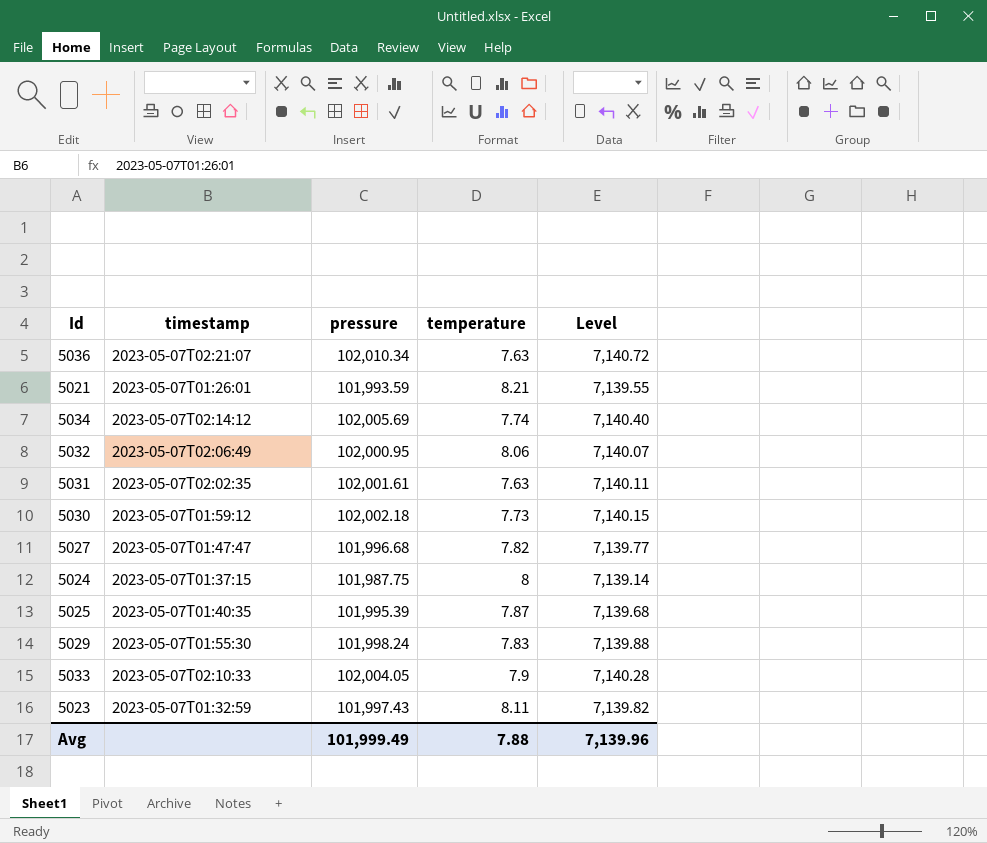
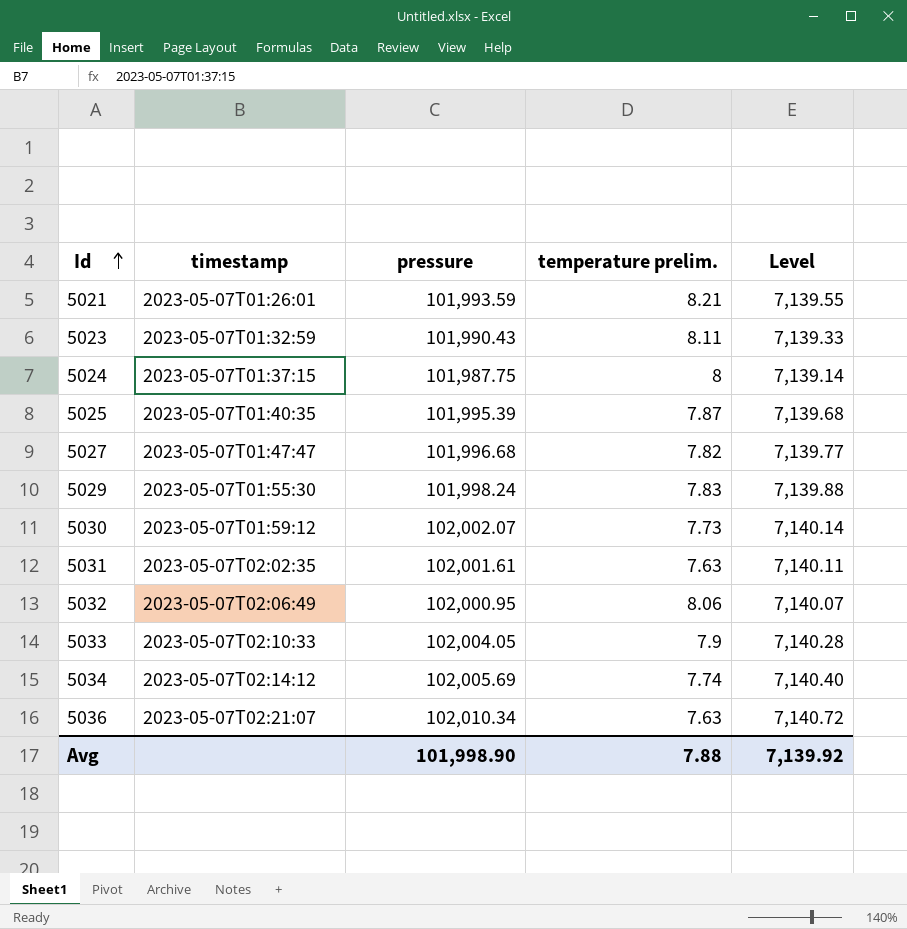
row order: none -> Id ascending
column name: temperature -> temperature prelim.
5023 | pressure: 101,997.43 -> 101,990.43
5023 | Level: 7,139.82 -> 7,139.33
5030 | pressure: 102,002.18 -> 102,002.07
5030 | Level: 7,140.15 -> 7,140.14
Avg | pressure: 101,999.49 -> 101,998.90
Avg | Level: 7,139.96 -> 7,139.92

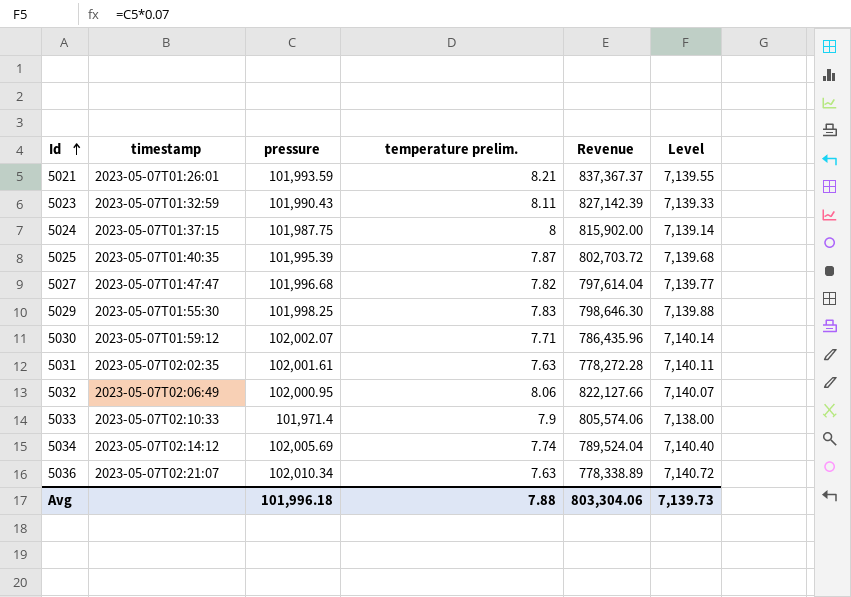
column Revenue | formula: none -> [pressure] * [temperature prelim.]
5029 | pressure: 101,998.24 -> 101,998.25
5030 | temperature prelim.: 7.73 -> 7.71
5033 | pressure: 102,004.05 -> 101,971.4
5033 | Level: 7,140.28 -> 7,138.00
Avg | pressure: 101,998.90 -> 101,996.18
Avg | Level: 7,139.92 -> 7,139.73

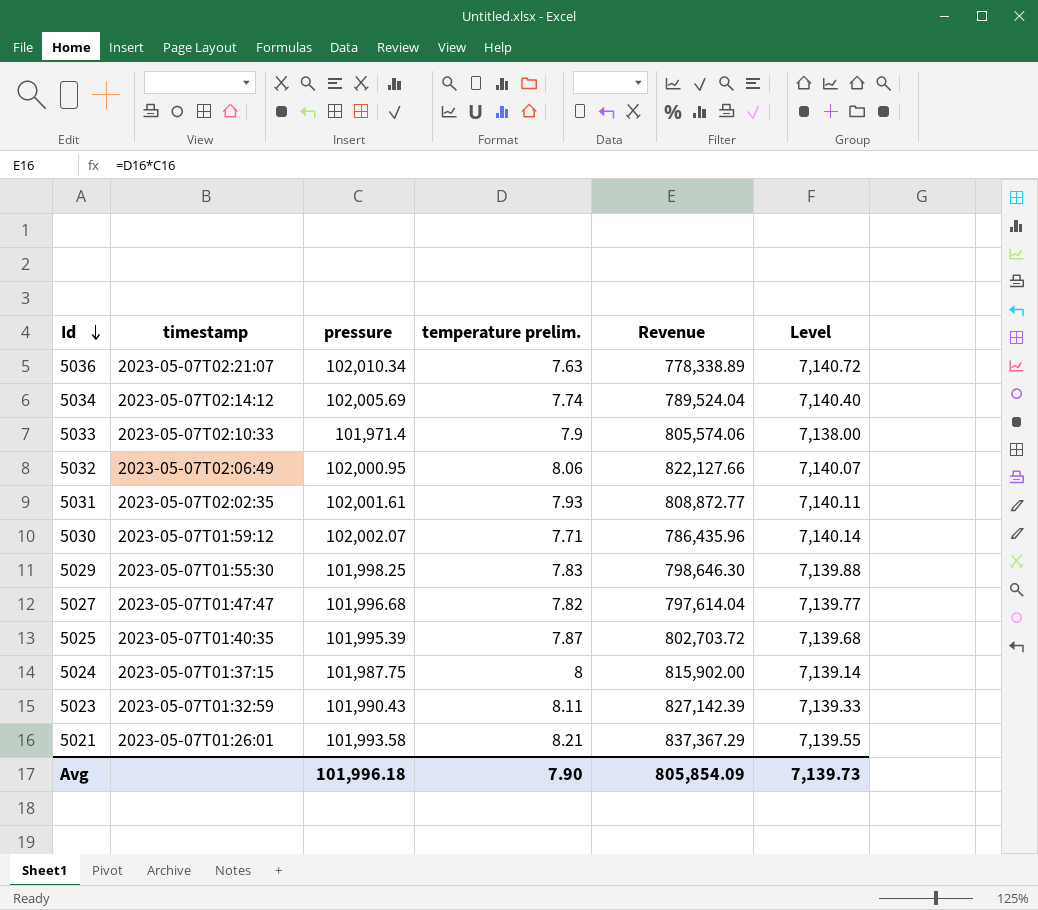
row order: Id ascending -> Id descending
5031 | temperature prelim.: 7.63 -> 7.93
5031 | Revenue: 778,272.28 -> 808,872.77
5021 | pressure: 101,993.59 -> 101,993.58
5021 | Revenue: 837,367.37 -> 837,367.29
Avg | temperature prelim.: 7.88 -> 7.90
Avg | Revenue: 803,304.06 -> 805,854.09

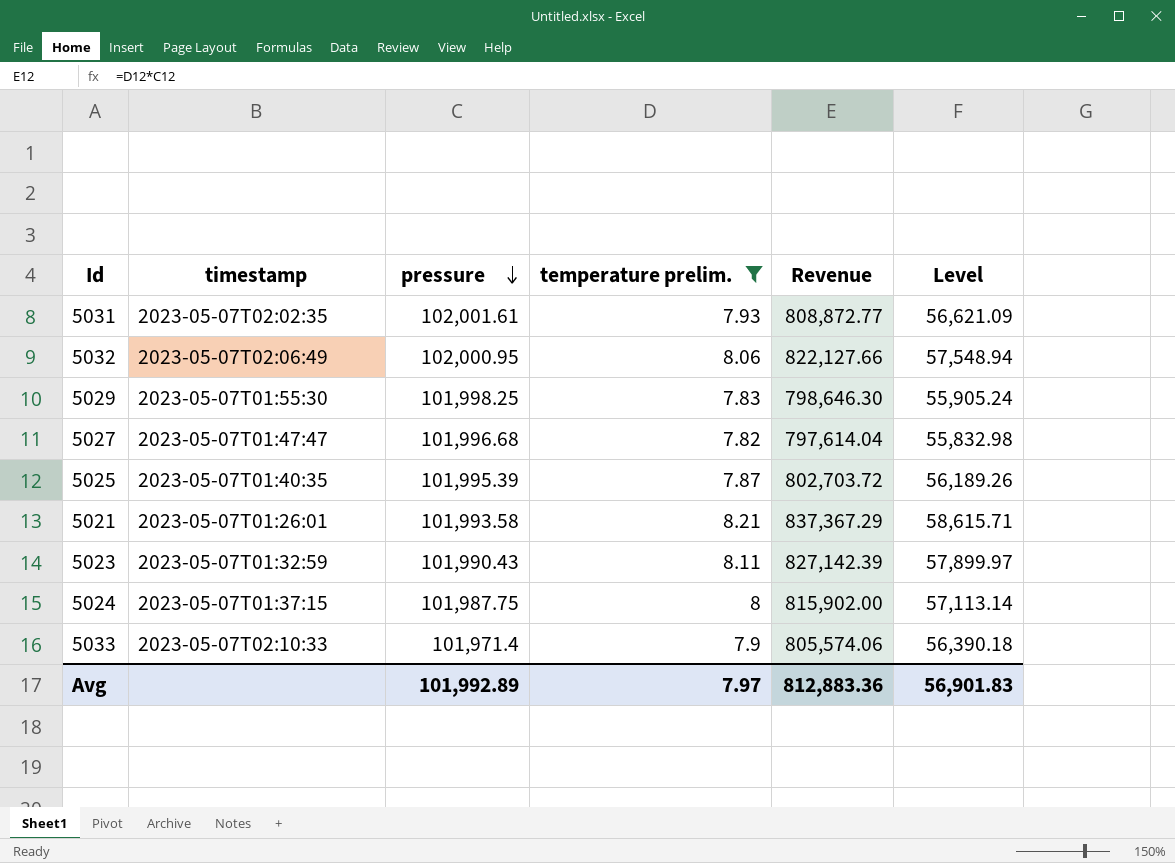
filter: none -> temperature prelim. >= 7.82
row order: Id descending -> pressure descending
column Level | formula: [pressure] * 0.07 -> [Revenue] * 0.07
Avg | pressure: 101,996.18 -> 101,992.89
Avg | temperature prelim.: 7.90 -> 7.97
Avg | Revenue: 805,854.09 -> 812,883.36
Avg | Level: 7,139.73 -> 56,901.83

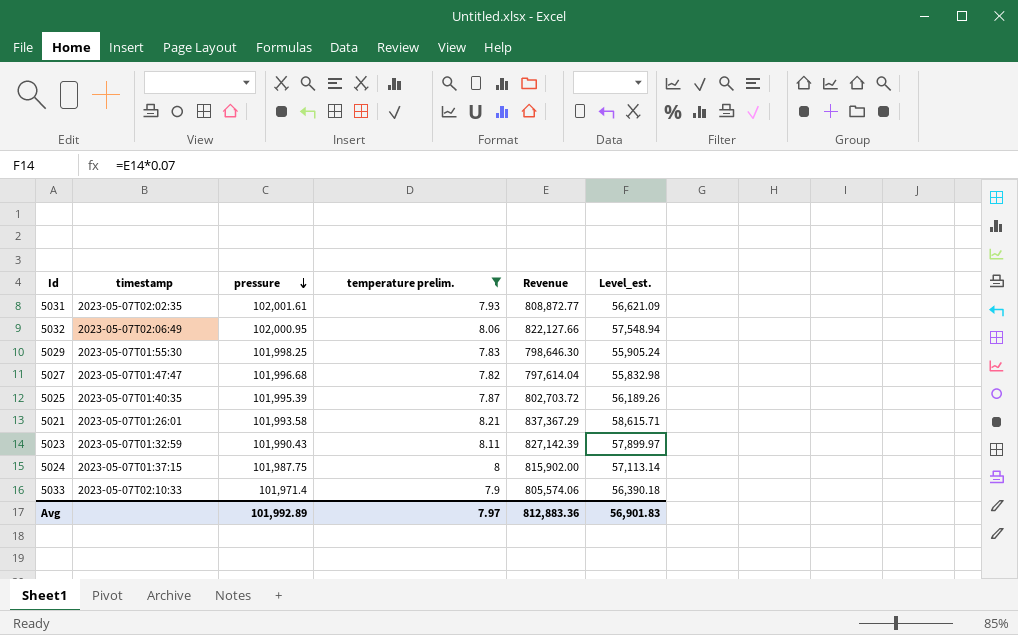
column name: Level -> Level_est.

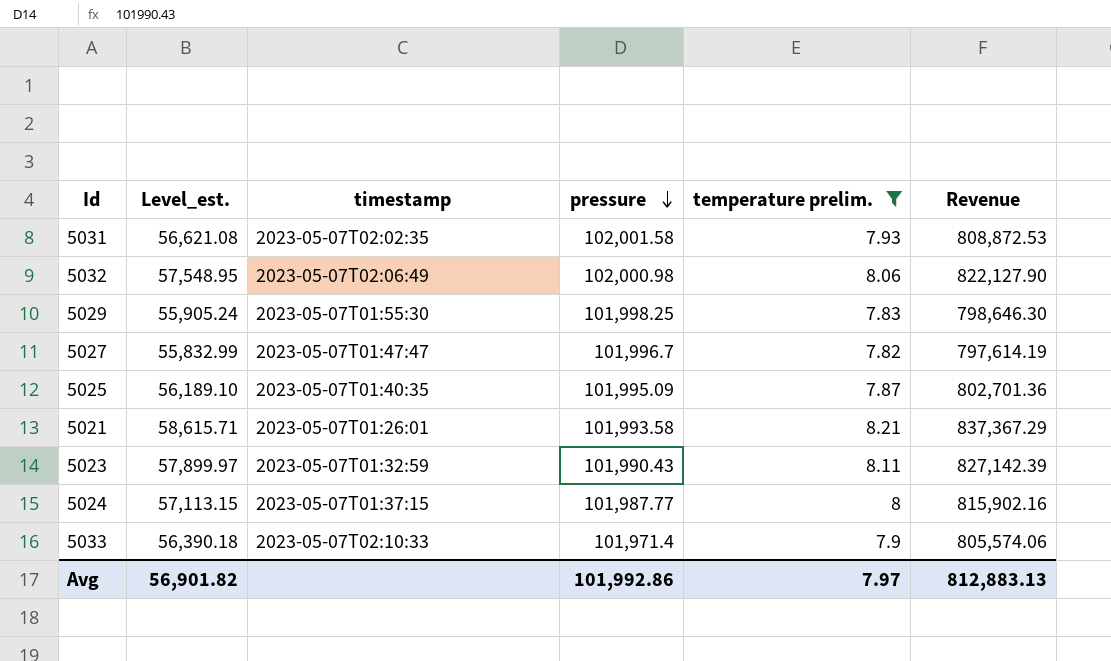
column Level_est. | position: 6 -> 2
5031 | Level_est.: 56,621.09 -> 56,621.08
5031 | pressure: 102,001.61 -> 102,001.58
5031 | Revenue: 808,872.77 -> 808,872.53
5032 | Level_est.: 57,548.94 -> 57,548.95
5032 | pressure: 102,000.95 -> 102,000.98
5032 | Revenue: 822,127.66 -> 822,127.90
5027 | Level_est.: 55,832.98 -> 55,832.99
5027 | pressure: 101,996.68 -> 101,996.7
5027 | Revenue: 797,614.04 -> 797,614.19
5025 | Level_est.: 56,189.26 -> 56,189.10
5025 | pressure: 101,995.39 -> 101,995.09
5025 | Revenue: 802,703.72 -> 802,701.36
5024 | Level_est.: 57,113.14 -> 57,113.15
5024 | pressure: 101,987.75 -> 101,987.77
5024 | Revenue: 815,902.00 -> 815,902.16
Avg | Level_est.: 56,901.83 -> 56,901.82
Avg | pressure: 101,992.89 -> 101,992.86
Avg | Revenue: 812,883.36 -> 812,883.13

